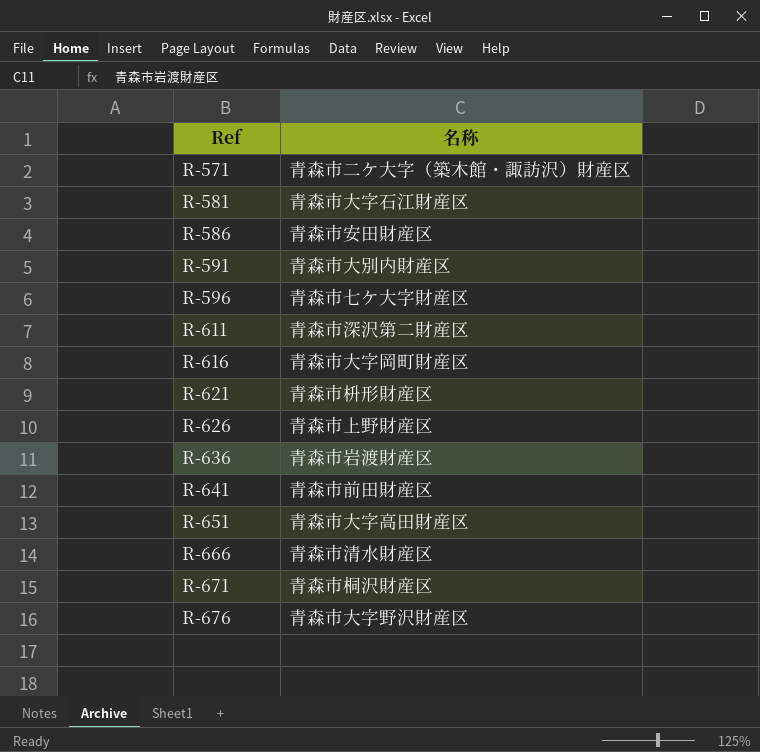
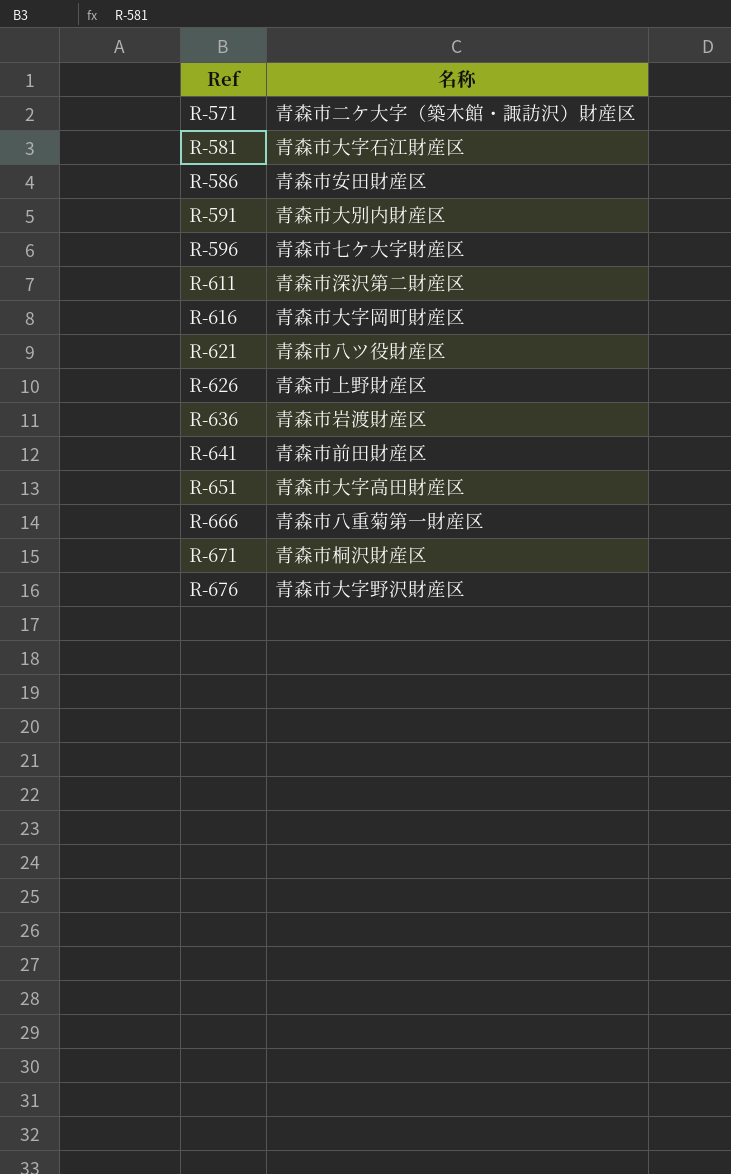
R-621 | 名称: 青森市枡形財産区 -> 青森市八ツ役財産区
R-666 | 名称: 青森市清水財産区 -> 青森市八重菊第一財産区

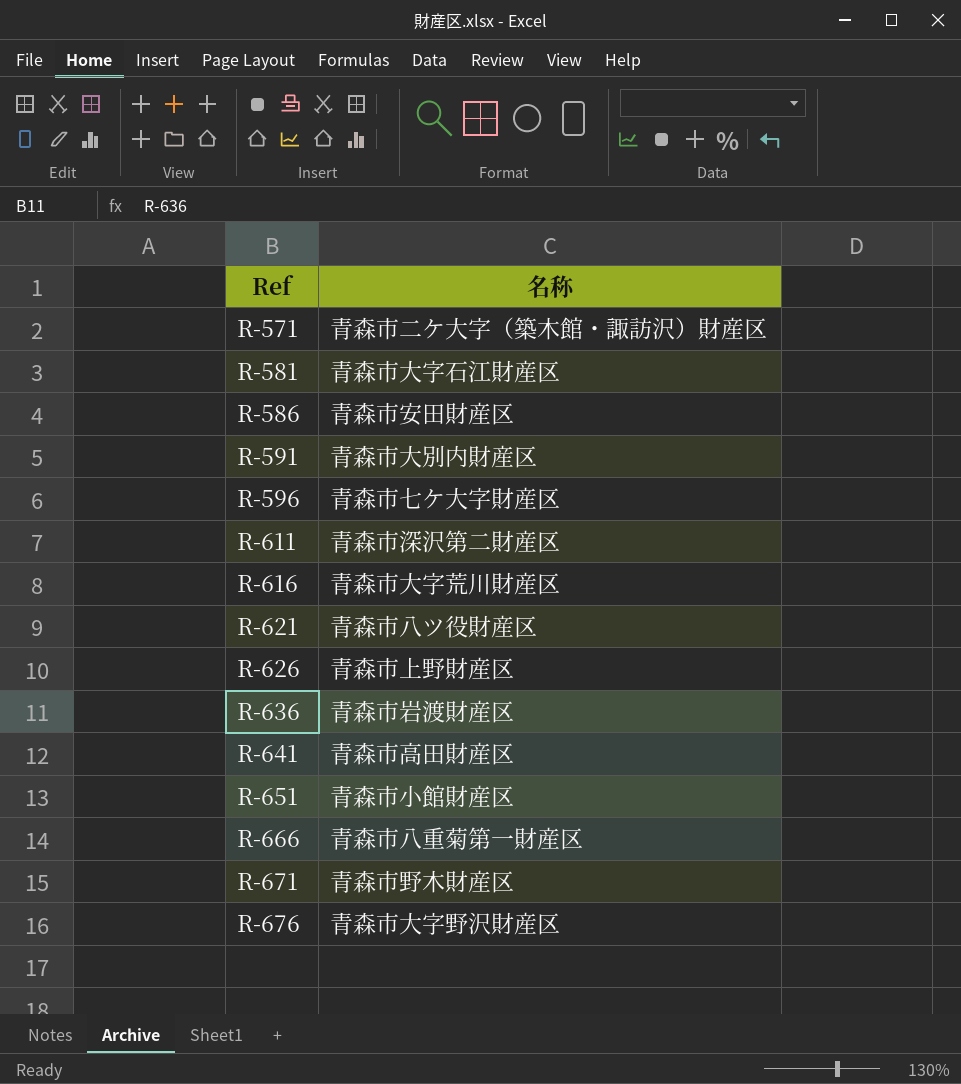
R-616 | 名称: 青森市大字岡町財産区 -> 青森市大字荒川財産区
R-641 | 名称: 青森市前田財産区 -> 青森市高田財産区
R-651 | 名称: 青森市大字高田財産区 -> 青森市小館財産区
R-671 | 名称: 青森市桐沢財産区 -> 青森市野木財産区

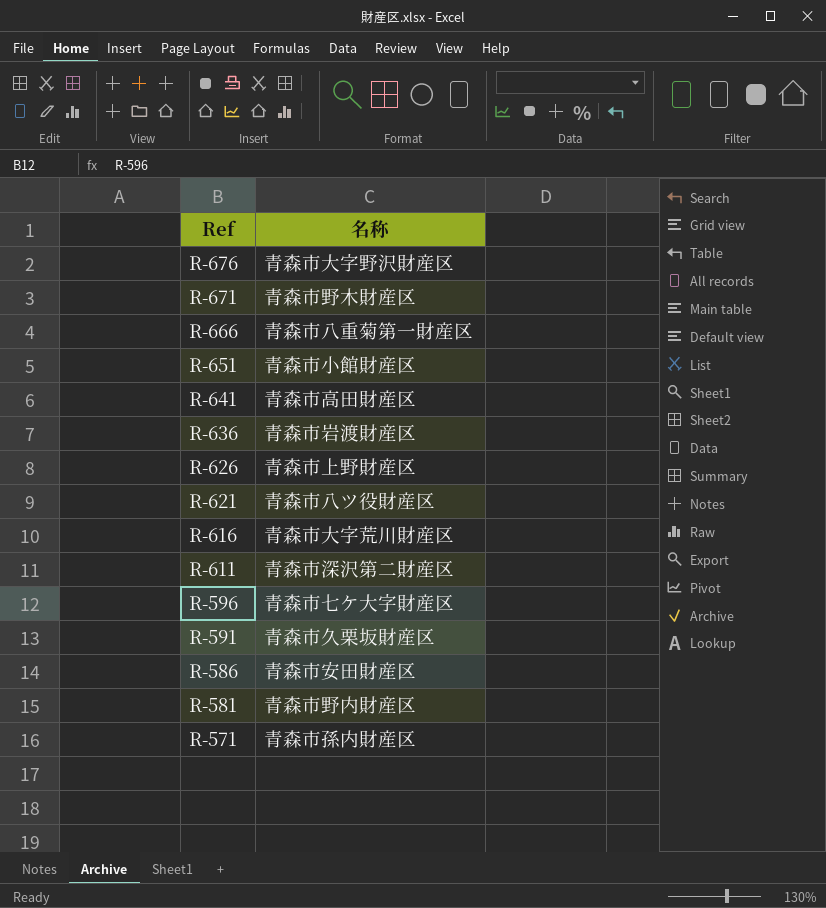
row order: Ref ascending -> Ref descending
R-591 | 名称: 青森市大別内財産区 -> 青森市久栗坂財産区
R-581 | 名称: 青森市大字石江財産区 -> 青森市野内財産区
R-571 | 名称: 青森市二ケ大字（築木館・諏訪沢）財産区 -> 青森市孫内財産区

